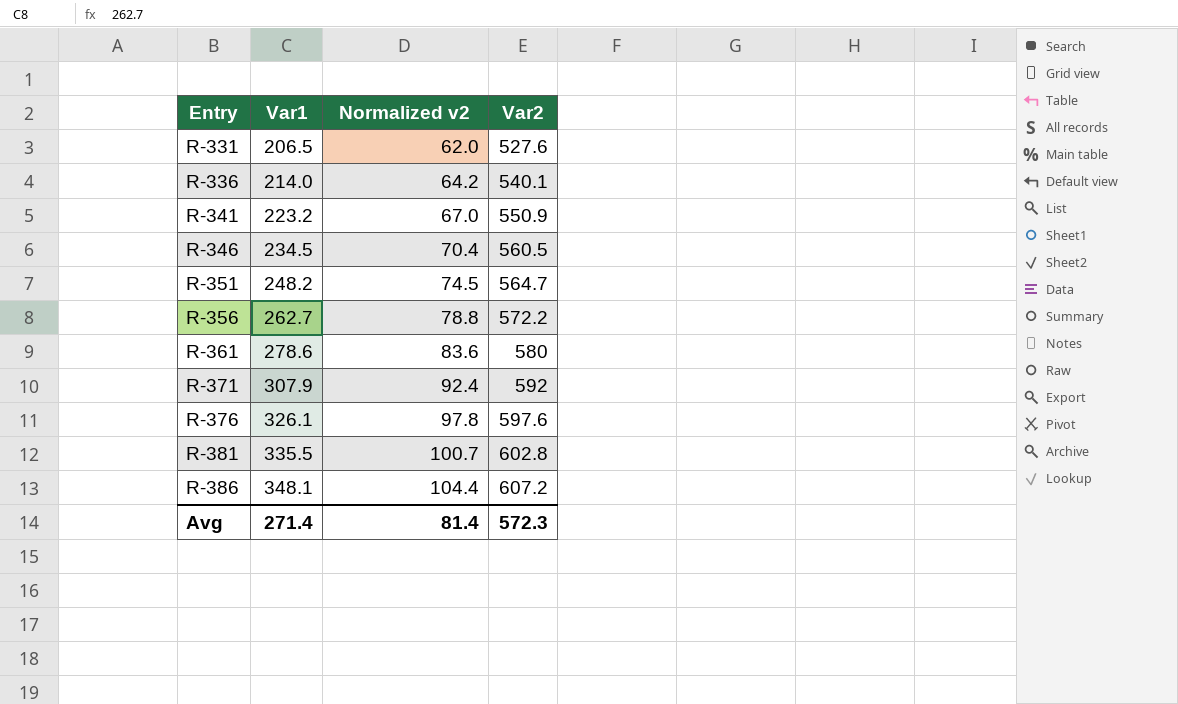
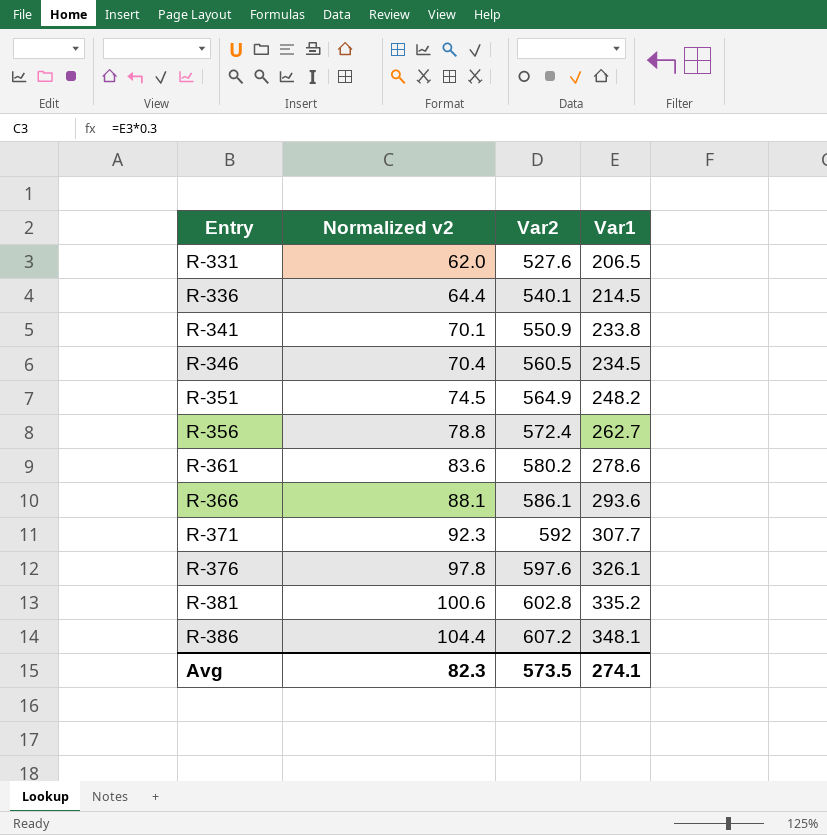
column Var1 | position: 2 -> 4
R-336 | Normalized v2: 64.2 -> 64.4
R-336 | Var1: 214.0 -> 214.5
R-341 | Normalized v2: 67.0 -> 70.1
R-341 | Var1: 223.2 -> 233.8
R-351 | Var2: 564.7 -> 564.9
R-356 | Var2: 572.2 -> 572.4
R-361 | Var2: 580 -> 580.2
row R-366: none -> 88.1 | 586.1 | 293.6
R-371 | Normalized v2: 92.4 -> 92.3
R-371 | Var1: 307.9 -> 307.7
R-381 | Normalized v2: 100.7 -> 100.6
R-381 | Var1: 335.5 -> 335.2
Avg | Normalized v2: 81.4 -> 82.3
Avg | Var2: 572.3 -> 573.5
Avg | Var1: 271.4 -> 274.1

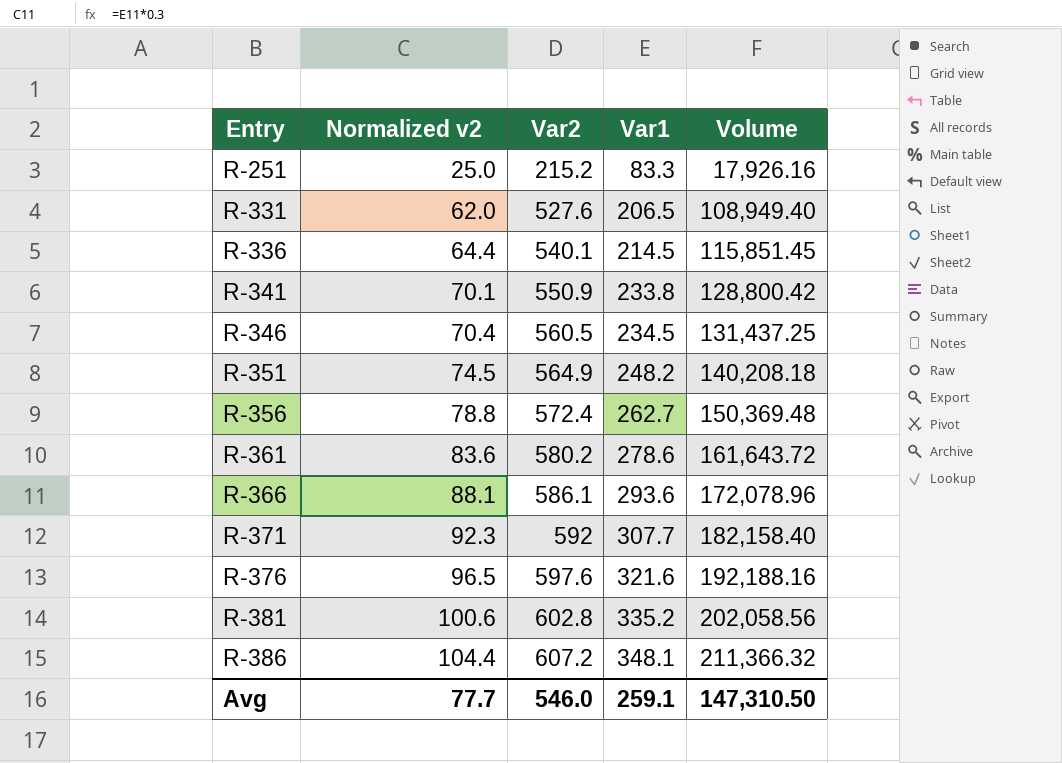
column Volume | formula: none -> [Var2] * [Var1]
row R-251: none -> 25.0 | 215.2 | 83.3 | 17,926.16
R-376 | Normalized v2: 97.8 -> 96.5
R-376 | Var1: 326.1 -> 321.6
Avg | Normalized v2: 82.3 -> 77.7
Avg | Var2: 573.5 -> 546.0
Avg | Var1: 274.1 -> 259.1

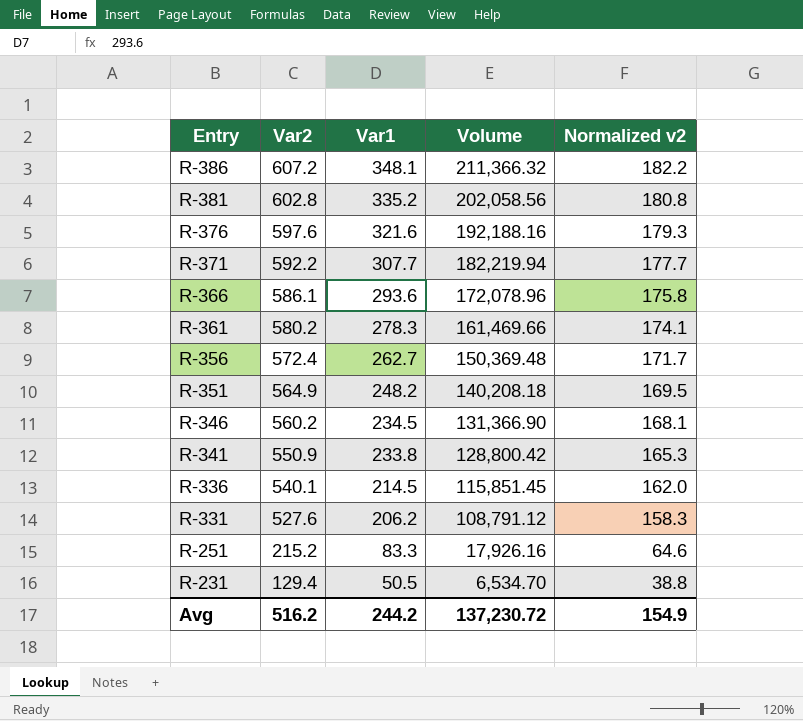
row order: Entry ascending -> Entry descending
column Normalized v2 | formula: [Var1] * 0.3 -> [Var2] * 0.3
column Normalized v2 | position: 2 -> 5
R-371 | Var2: 592 -> 592.2
R-371 | Volume: 182,158.40 -> 182,219.94
R-361 | Var1: 278.6 -> 278.3
R-361 | Volume: 161,643.72 -> 161,469.66
R-346 | Var2: 560.5 -> 560.2
R-346 | Volume: 131,437.25 -> 131,366.90
R-331 | Var1: 206.5 -> 206.2
R-331 | Volume: 108,949.40 -> 108,791.12
row R-231: none -> 129.4 | 50.5 | 6,534.70 | 38.8
Avg | Var2: 546.0 -> 516.2
Avg | Var1: 259.1 -> 244.2
Avg | Volume: 147,310.50 -> 137,230.72
Avg | Normalized v2: 77.7 -> 154.9

